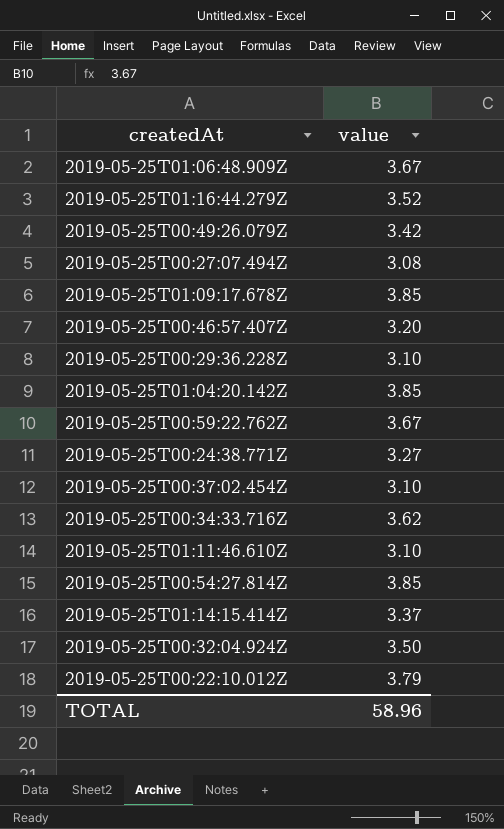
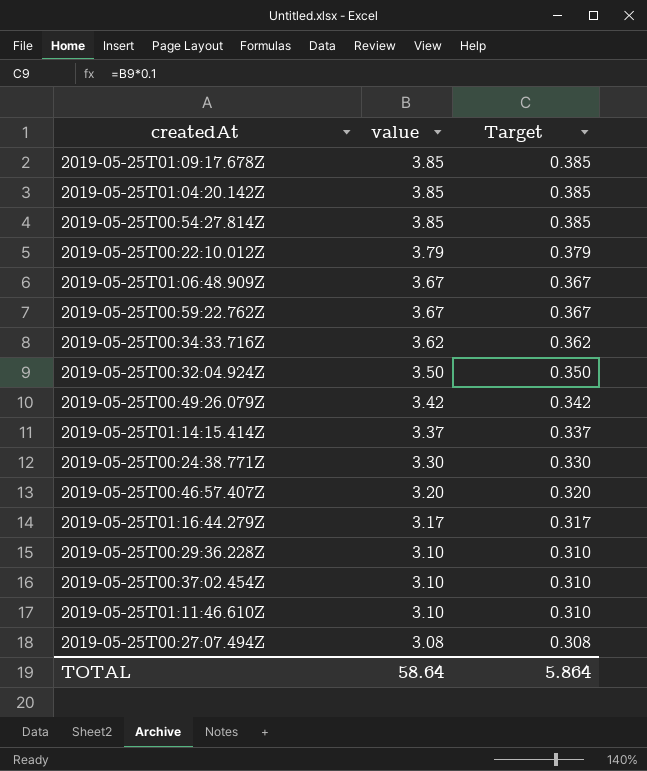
row order: none -> value descending
column Target | formula: none -> [value] * 0.1
2019-05-25T00:24:38.771Z | value: 3.27 -> 3.30
2019-05-25T01:16:44.279Z | value: 3.52 -> 3.17
TOTAL | value: 58.96 -> 58.64

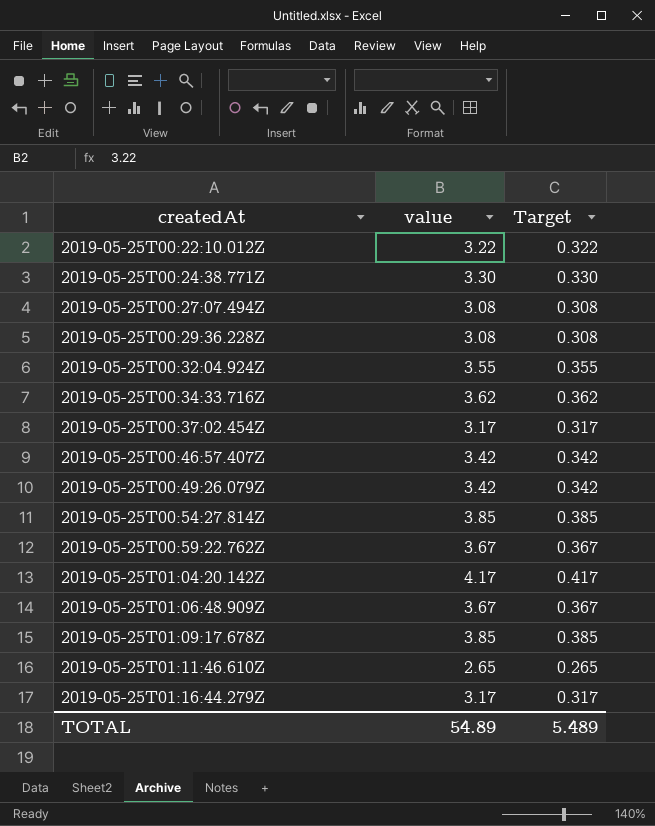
row order: value descending -> createdAt ascending
row 2019-05-25T01:14:15.414Z: 3.37 | 0.337 -> none
2019-05-25T00:22:10.012Z | value: 3.79 -> 3.22
2019-05-25T00:22:10.012Z | Target: 0.379 -> 0.322
2019-05-25T00:29:36.228Z | value: 3.10 -> 3.08
2019-05-25T00:29:36.228Z | Target: 0.310 -> 0.308
2019-05-25T00:32:04.924Z | value: 3.50 -> 3.55
2019-05-25T00:32:04.924Z | Target: 0.350 -> 0.355
2019-05-25T00:37:02.454Z | value: 3.10 -> 3.17
2019-05-25T00:37:02.454Z | Target: 0.310 -> 0.317
2019-05-25T00:46:57.407Z | value: 3.20 -> 3.42
2019-05-25T00:46:57.407Z | Target: 0.320 -> 0.342
2019-05-25T01:04:20.142Z | value: 3.85 -> 4.17
2019-05-25T01:04:20.142Z | Target: 0.385 -> 0.417
2019-05-25T01:11:46.610Z | value: 3.10 -> 2.65
2019-05-25T01:11:46.610Z | Target: 0.310 -> 0.265
TOTAL | value: 58.64 -> 54.89
TOTAL | Target: 5.864 -> 5.489

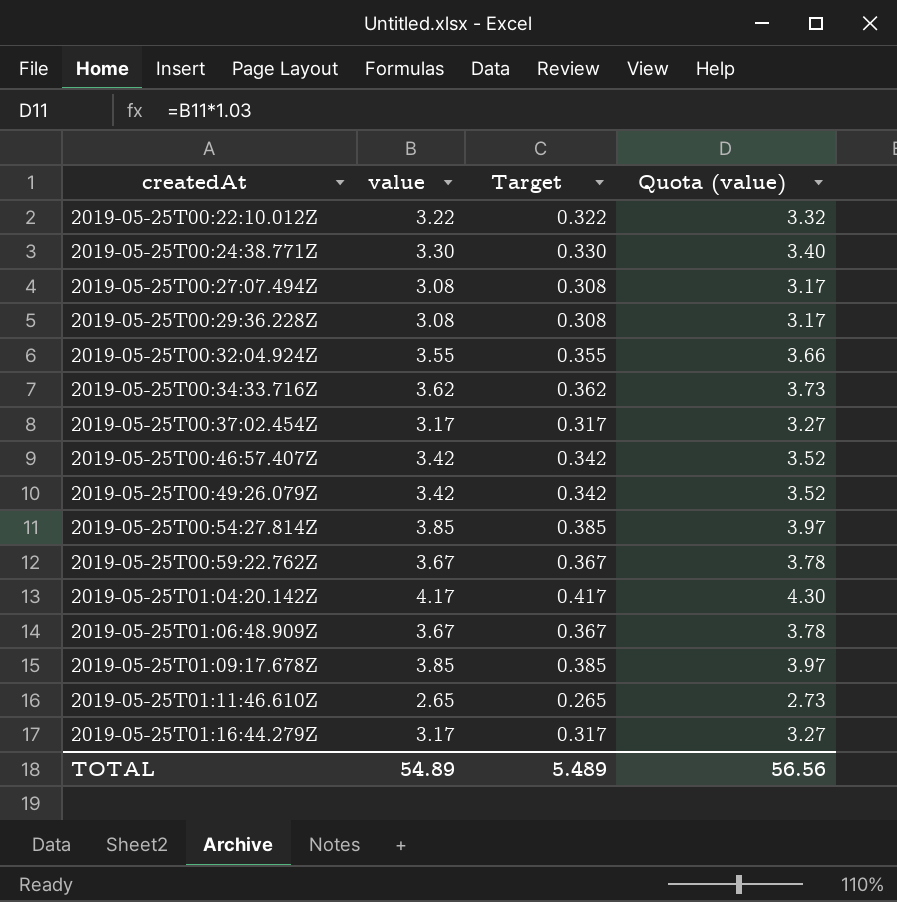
column Quota (value) | formula: none -> [value] * 1.03

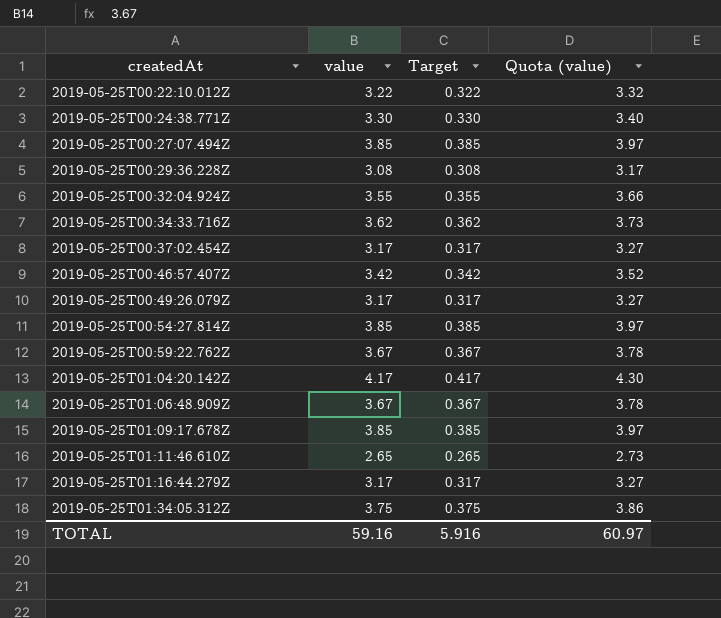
2019-05-25T00:27:07.494Z | value: 3.08 -> 3.85
2019-05-25T00:27:07.494Z | Target: 0.308 -> 0.385
2019-05-25T00:27:07.494Z | Quota (value): 3.17 -> 3.97
2019-05-25T00:49:26.079Z | value: 3.42 -> 3.17
2019-05-25T00:49:26.079Z | Target: 0.342 -> 0.317
2019-05-25T00:49:26.079Z | Quota (value): 3.52 -> 3.27
row 2019-05-25T01:34:05.312Z: none -> 3.75 | 0.375 | 3.86
TOTAL | value: 54.89 -> 59.16
TOTAL | Target: 5.489 -> 5.916
TOTAL | Quota (value): 56.56 -> 60.97

